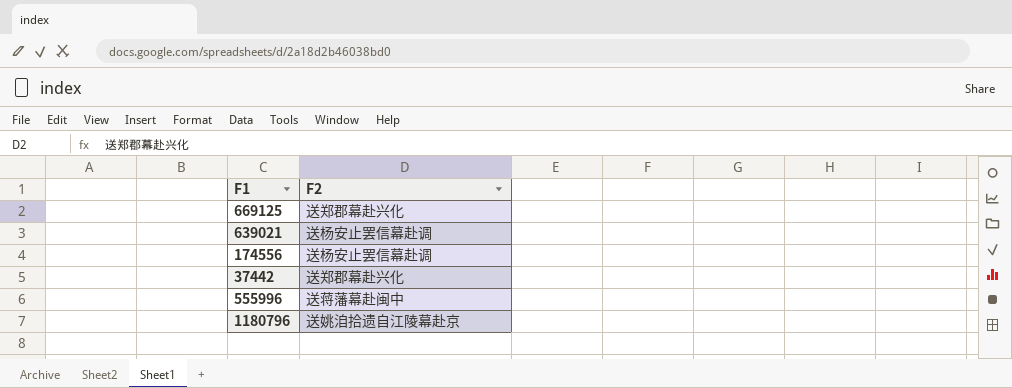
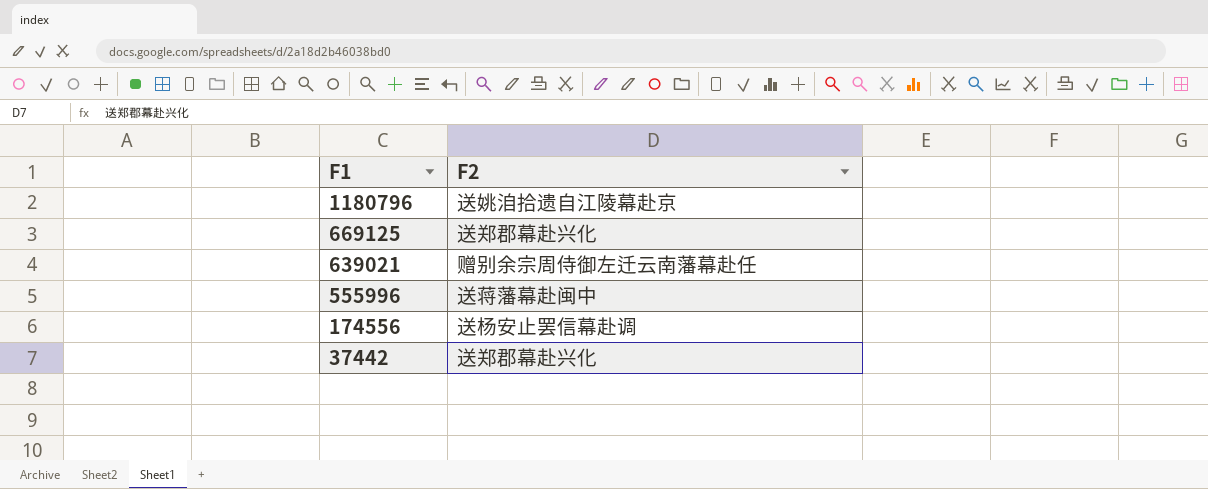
row order: none -> F1 descending
639021 | F2: 送杨安止罢信幕赴调 -> 赠别余宗周侍御左迁云南藩幕赴任

